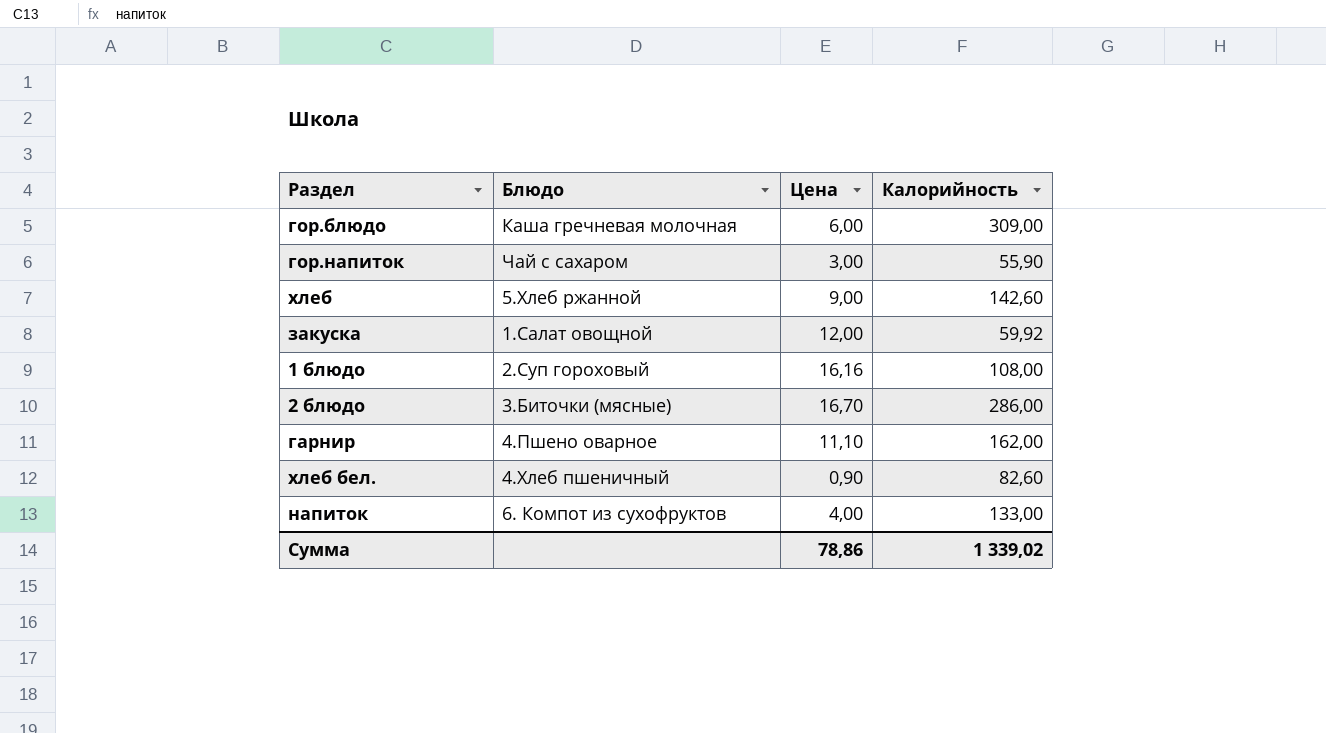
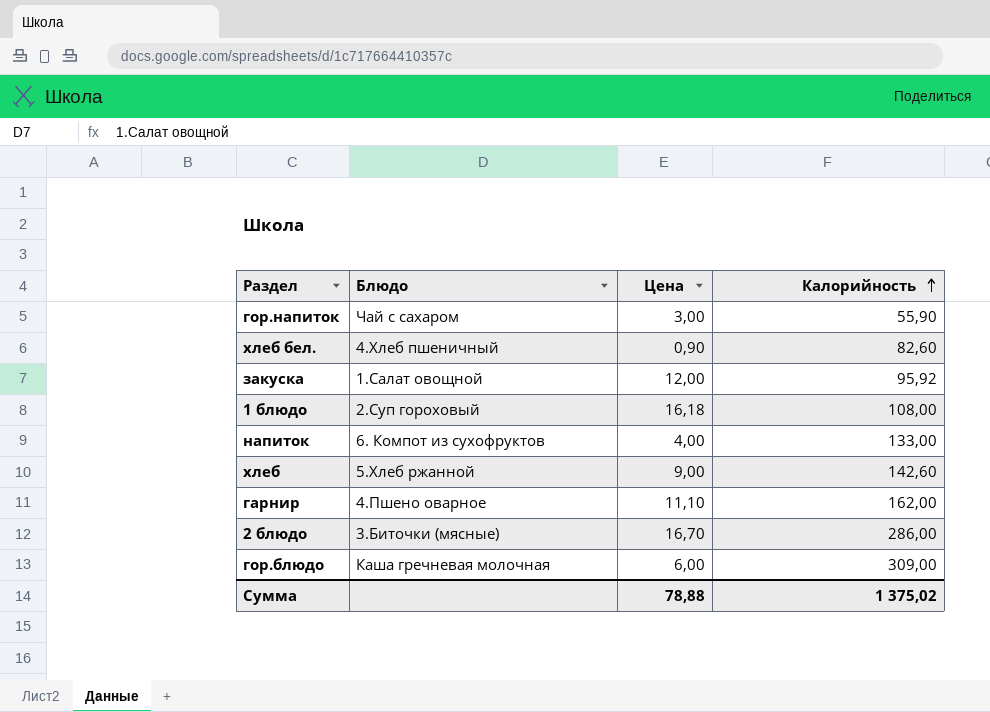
row order: none -> Калорийность ascending
закуска | Калорийность: 59,92 -> 95,92
1 блюдо | Цена: 16,16 -> 16,18
Сумма | Цена: 78,86 -> 78,88
Сумма | Калорийность: 1 339,02 -> 1 375,02

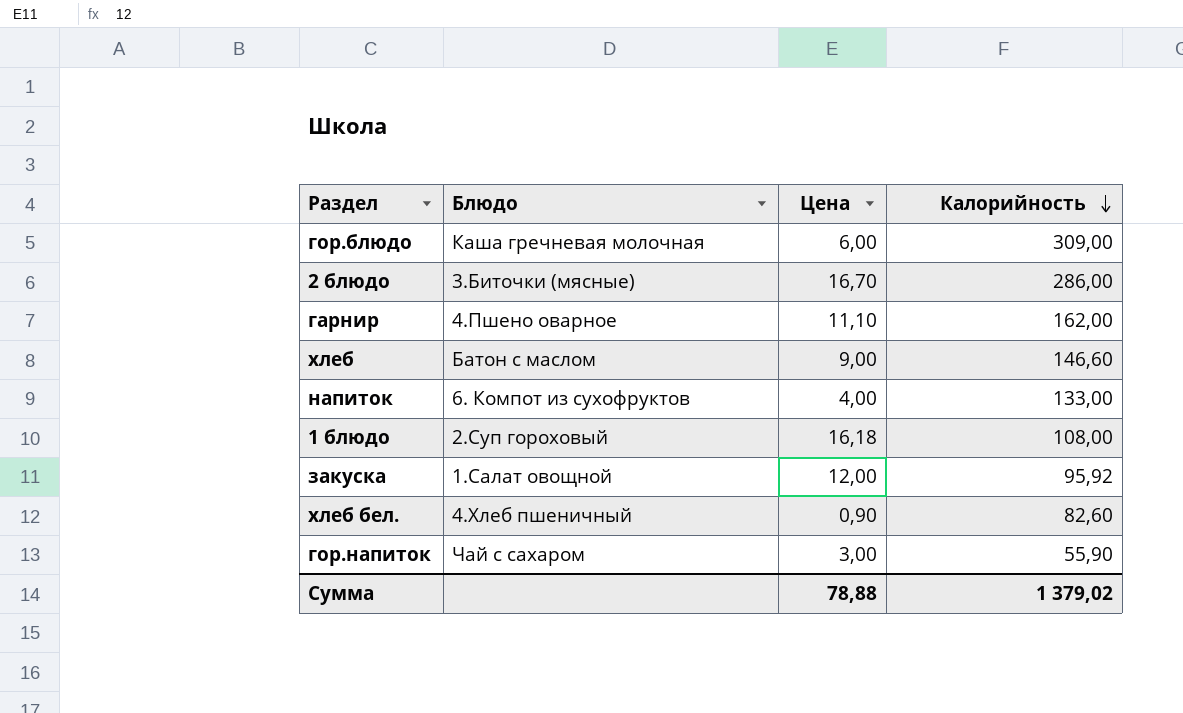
row order: Калорийность ascending -> Калорийность descending
хлеб | Блюдо: 5.Хлеб ржанной -> Батон с маслом
хлеб | Калорийность: 142,60 -> 146,60
Сумма | Калорийность: 1 375,02 -> 1 379,02

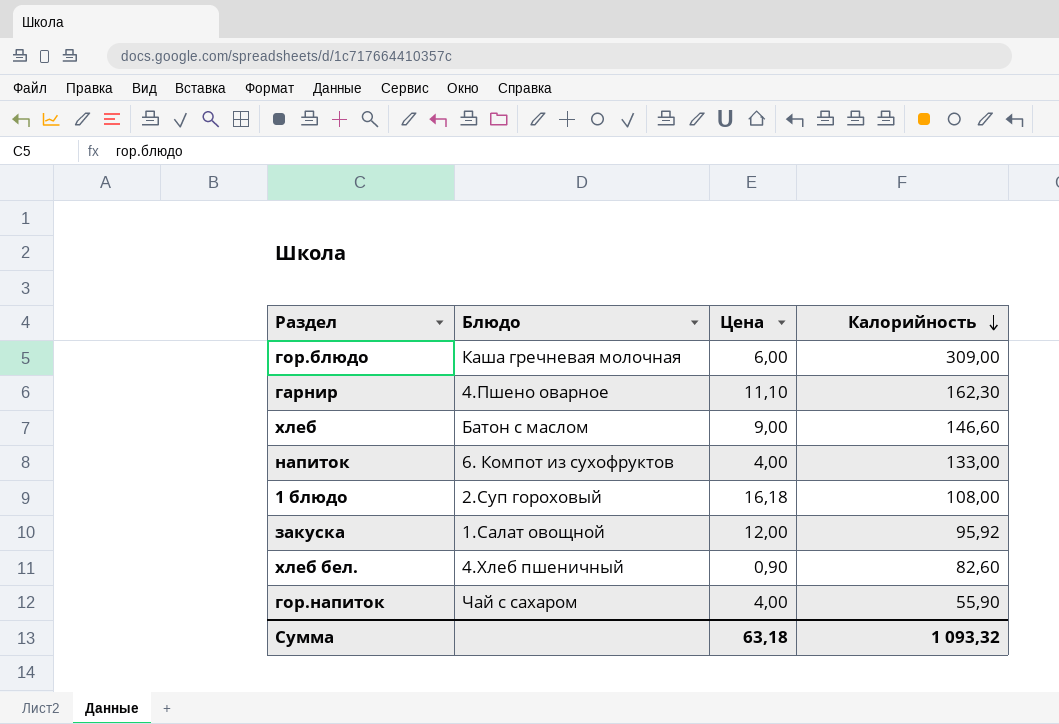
row 2 блюдо: 3.Биточки (мясные) | 16,70 | 286,00 -> none
гарнир | Калорийность: 162,00 -> 162,30
гор.напиток | Цена: 3,00 -> 4,00
Сумма | Цена: 78,88 -> 63,18
Сумма | Калорийность: 1 379,02 -> 1 093,32

